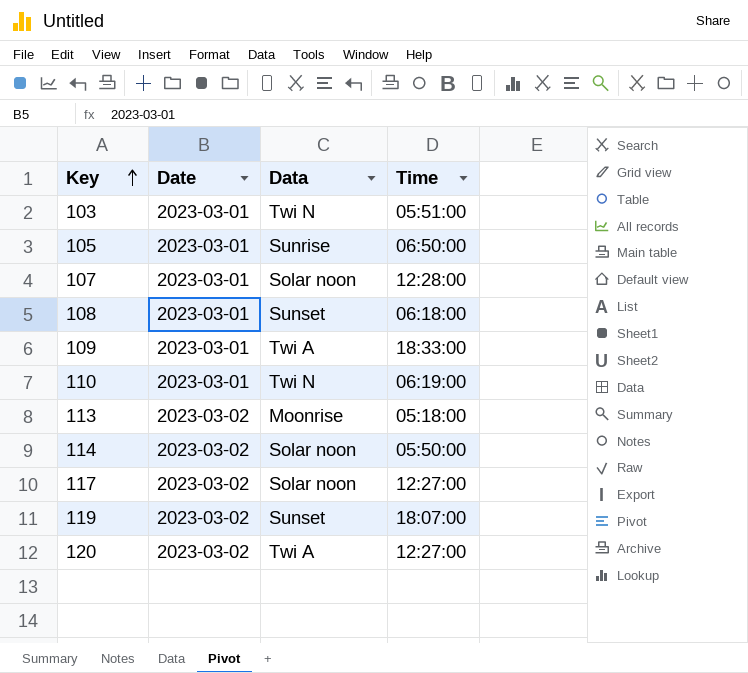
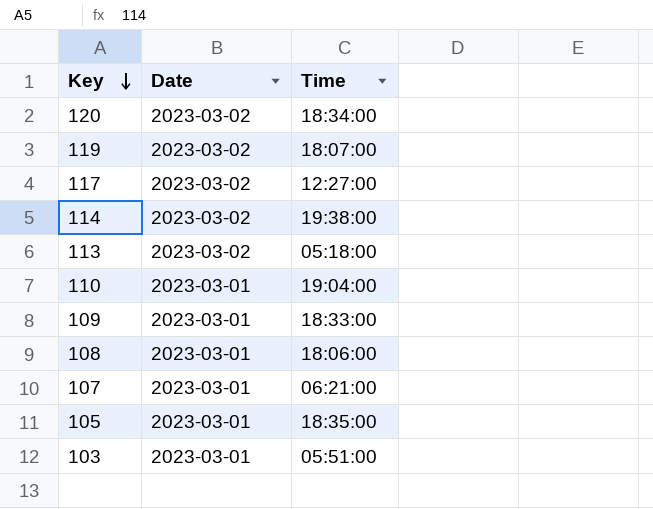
row order: Key ascending -> Key descending
column Data | position: 3 -> none
120 | Time: 12:27:00 -> 18:34:00
114 | Time: 05:50:00 -> 19:38:00
110 | Time: 06:19:00 -> 19:04:00
108 | Time: 06:18:00 -> 18:06:00
107 | Time: 12:28:00 -> 06:21:00
105 | Time: 06:50:00 -> 18:35:00

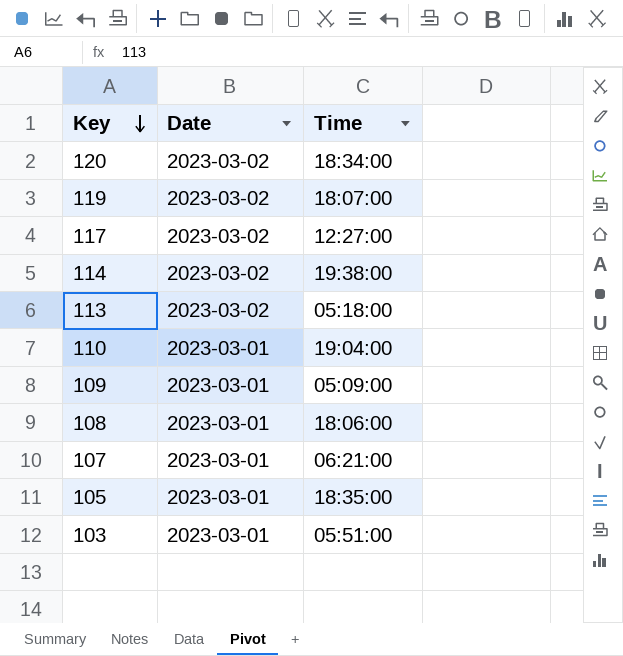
109 | Time: 18:33:00 -> 05:09:00

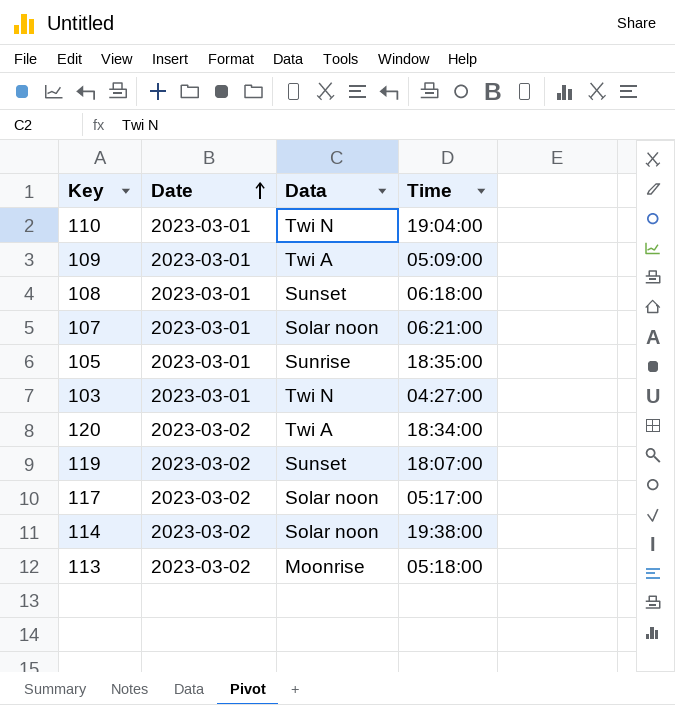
row order: Key descending -> Date ascending
column Data | position: none -> 3
108 | Time: 18:06:00 -> 06:18:00
103 | Time: 05:51:00 -> 04:27:00
117 | Time: 12:27:00 -> 05:17:00

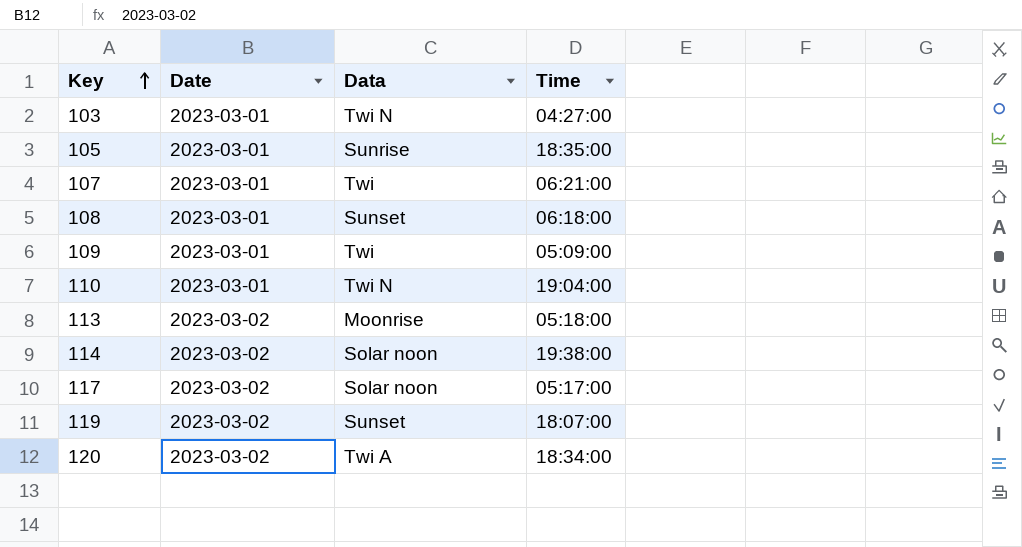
row order: Date ascending -> Key ascending
107 | Data: Solar noon -> Twi
109 | Data: Twi A -> Twi

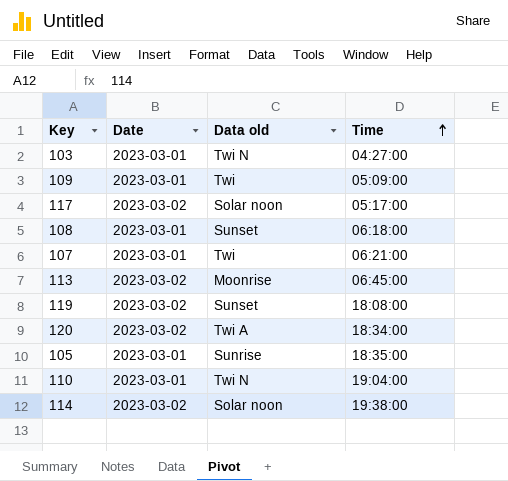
row order: Key ascending -> Time ascending
column name: Data -> Data old
113 | Time: 05:18:00 -> 06:45:00
119 | Time: 18:07:00 -> 18:08:00

